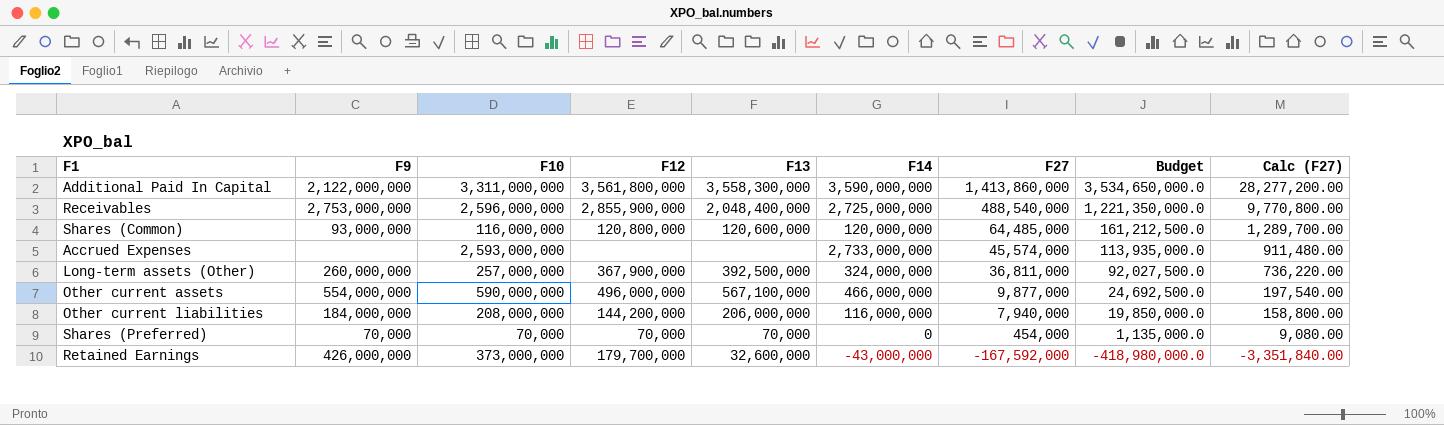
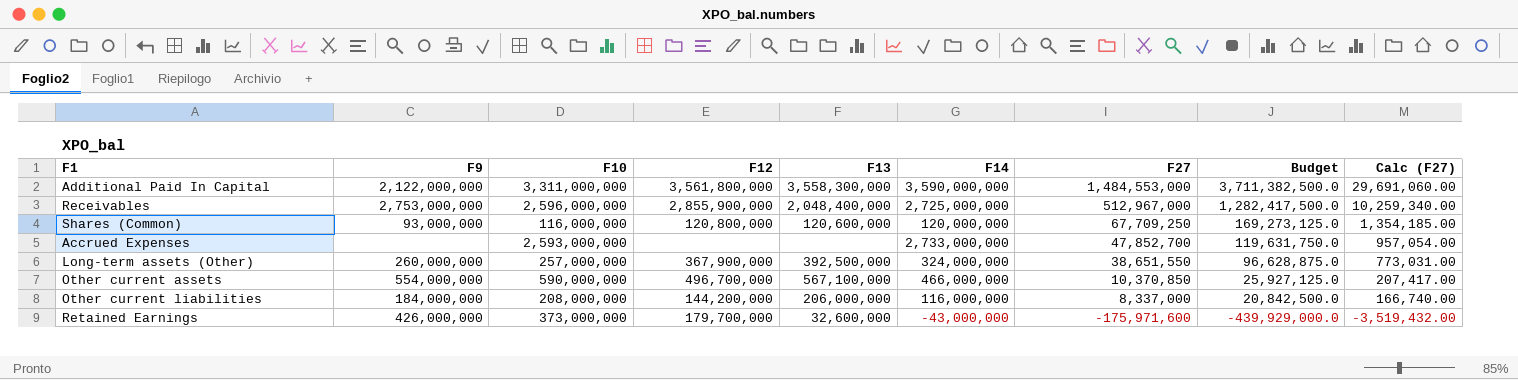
row Shares (Preferred): 70,000 | 70,000 | 70,000 | 70,000 | 0 | 454,000 | 1,135,000.0 | 9,080.00 -> none
Additional Paid In Capital | F27: 1,413,860,000 -> 1,484,553,000
Additional Paid In Capital | Budget: 3,534,650,000.0 -> 3,711,382,500.0
Additional Paid In Capital | Calc (F27): 28,277,200.00 -> 29,691,060.00
Receivables | F27: 488,540,000 -> 512,967,000
Receivables | Budget: 1,221,350,000.0 -> 1,282,417,500.0
Receivables | Calc (F27): 9,770,800.00 -> 10,259,340.00
Shares (Common) | F27: 64,485,000 -> 67,709,250
Shares (Common) | Budget: 161,212,500.0 -> 169,273,125.0
Shares (Common) | Calc (F27): 1,289,700.00 -> 1,354,185.00
Accrued Expenses | F27: 45,574,000 -> 47,852,700
Accrued Expenses | Budget: 113,935,000.0 -> 119,631,750.0
Accrued Expenses | Calc (F27): 911,480.00 -> 957,054.00
Long-term assets (Other) | F27: 36,811,000 -> 38,651,550
Long-term assets (Other) | Budget: 92,027,500.0 -> 96,628,875.0
Long-term assets (Other) | Calc (F27): 736,220.00 -> 773,031.00
Other current assets | F12: 496,000,000 -> 496,700,000
Other current assets | F27: 9,877,000 -> 10,370,850
Other current assets | Budget: 24,692,500.0 -> 25,927,125.0
Other current assets | Calc (F27): 197,540.00 -> 207,417.00
Other current liabilities | F27: 7,940,000 -> 8,337,000
Other current liabilities | Budget: 19,850,000.0 -> 20,842,500.0
Other current liabilities | Calc (F27): 158,800.00 -> 166,740.00
Retained Earnings | F27: -167,592,000 -> -175,971,600
Retained Earnings | Budget: -418,980,000.0 -> -439,929,000.0
Retained Earnings | Calc (F27): -3,351,840.00 -> -3,519,432.00

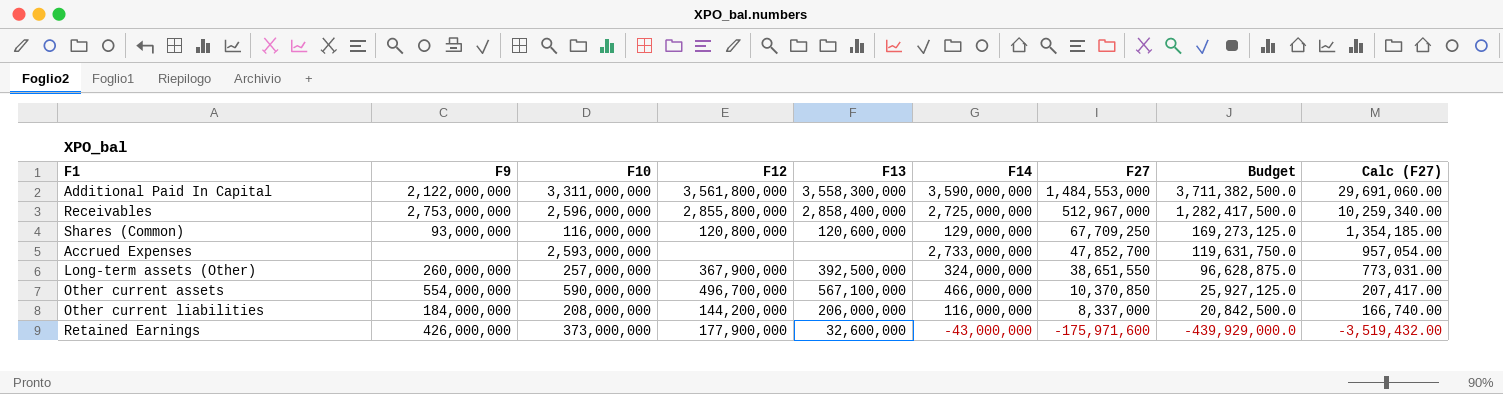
Receivables | F12: 2,855,900,000 -> 2,855,800,000
Receivables | F13: 2,048,400,000 -> 2,858,400,000
Shares (Common) | F14: 120,000,000 -> 129,000,000
Retained Earnings | F12: 179,700,000 -> 177,900,000

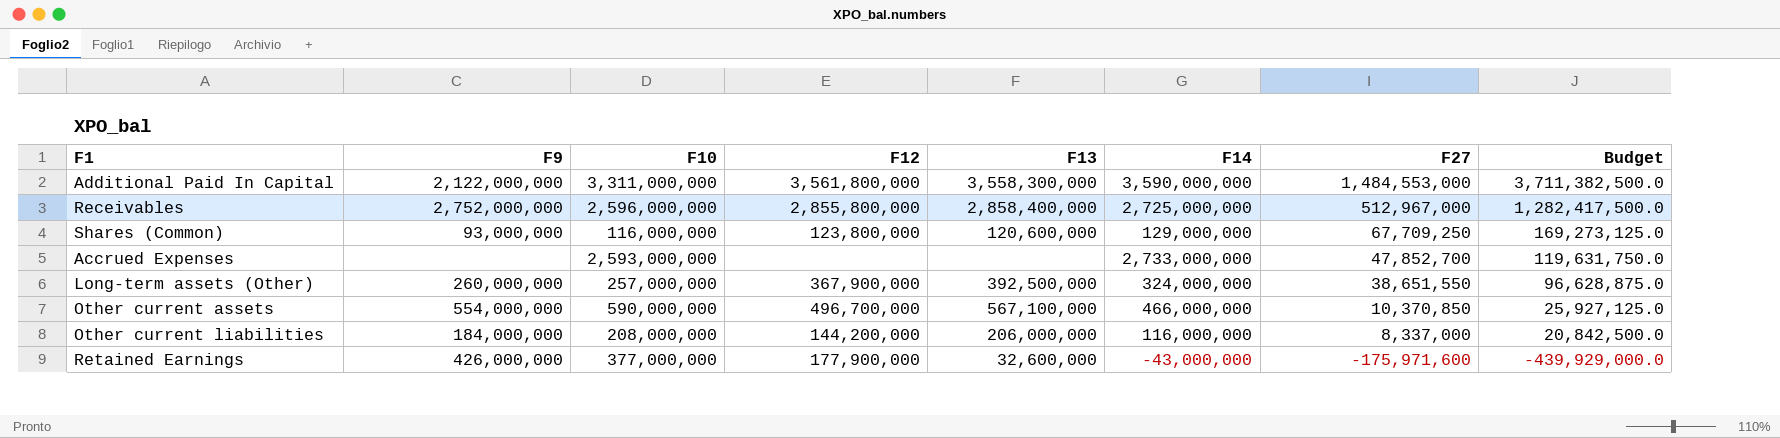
column Calc (F27) | formula: [F27] * 0.02 -> none
Receivables | F9: 2,753,000,000 -> 2,752,000,000
Shares (Common) | F12: 120,800,000 -> 123,800,000
Retained Earnings | F10: 373,000,000 -> 377,000,000

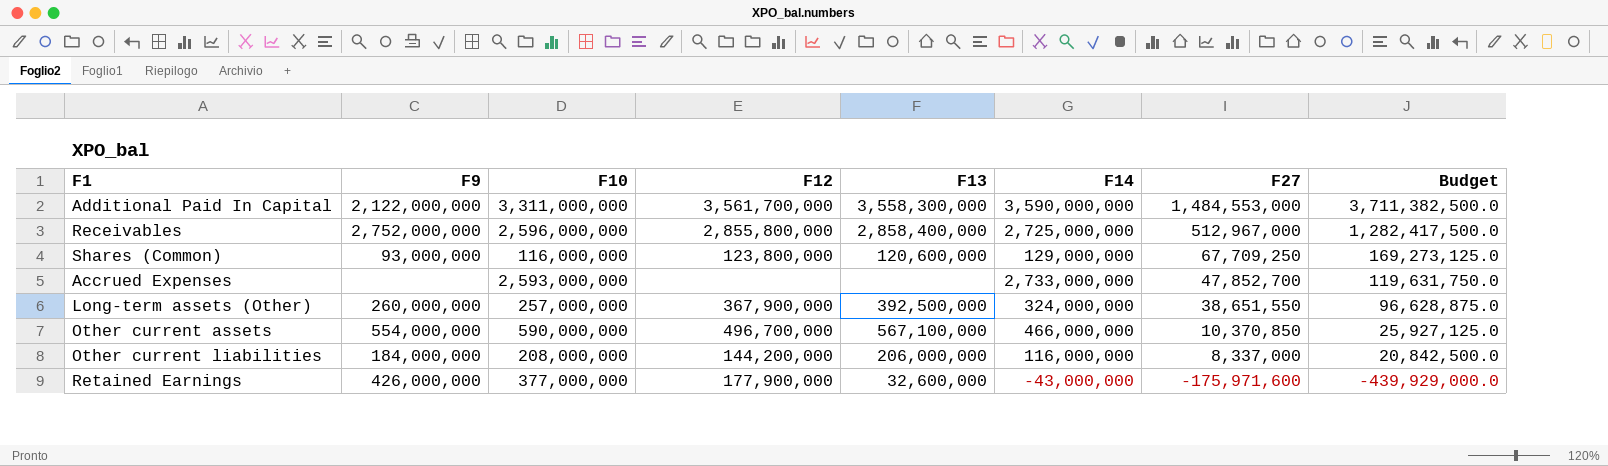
Additional Paid In Capital | F12: 3,561,800,000 -> 3,561,700,000

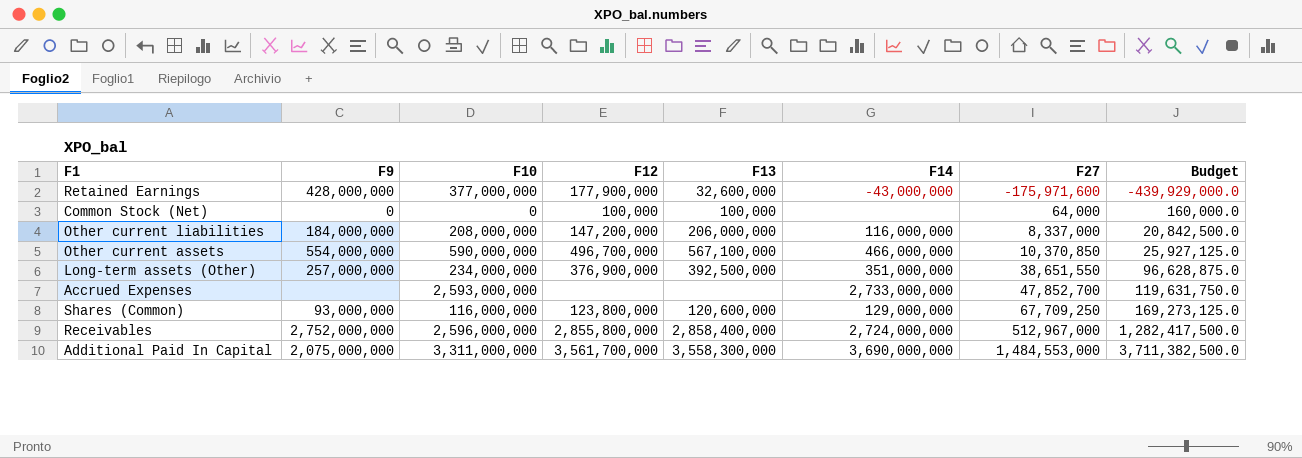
row order: F27 descending -> F27 ascending
Retained Earnings | F9: 426,000,000 -> 428,000,000
row Common Stock (Net): none -> 0 | 0 | 100,000 | 100,000 | none | 64,000 | 160,000.0
Other current liabilities | F12: 144,200,000 -> 147,200,000
Long-term assets (Other) | F9: 260,000,000 -> 257,000,000
Long-term assets (Other) | F10: 257,000,000 -> 234,000,000
Long-term assets (Other) | F12: 367,900,000 -> 376,900,000
Long-term assets (Other) | F14: 324,000,000 -> 351,000,000
Receivables | F14: 2,725,000,000 -> 2,724,000,000
Additional Paid In Capital | F9: 2,122,000,000 -> 2,075,000,000
Additional Paid In Capital | F14: 3,590,000,000 -> 3,690,000,000

